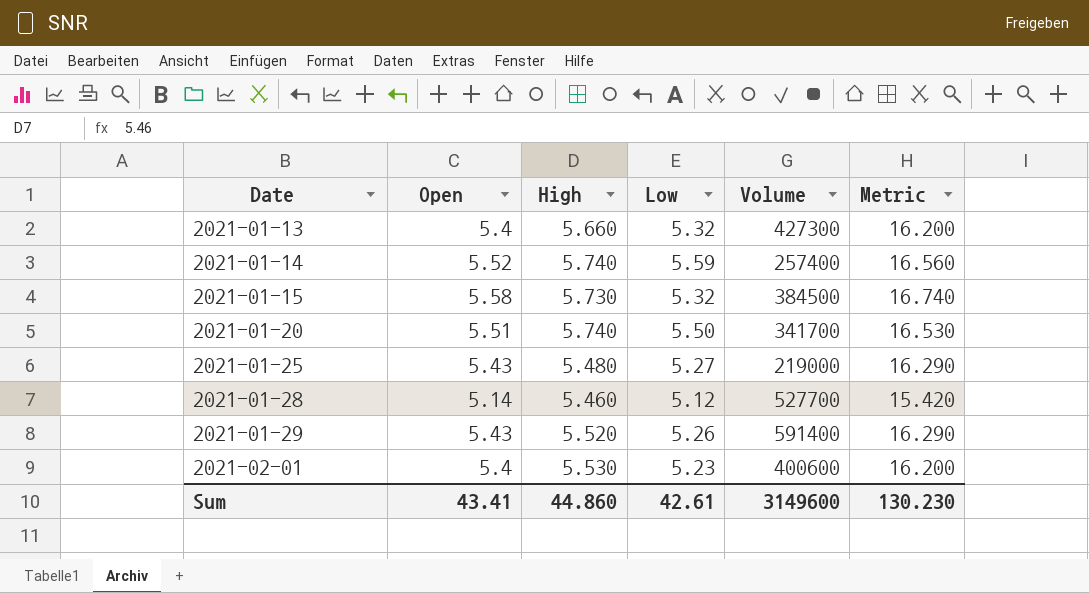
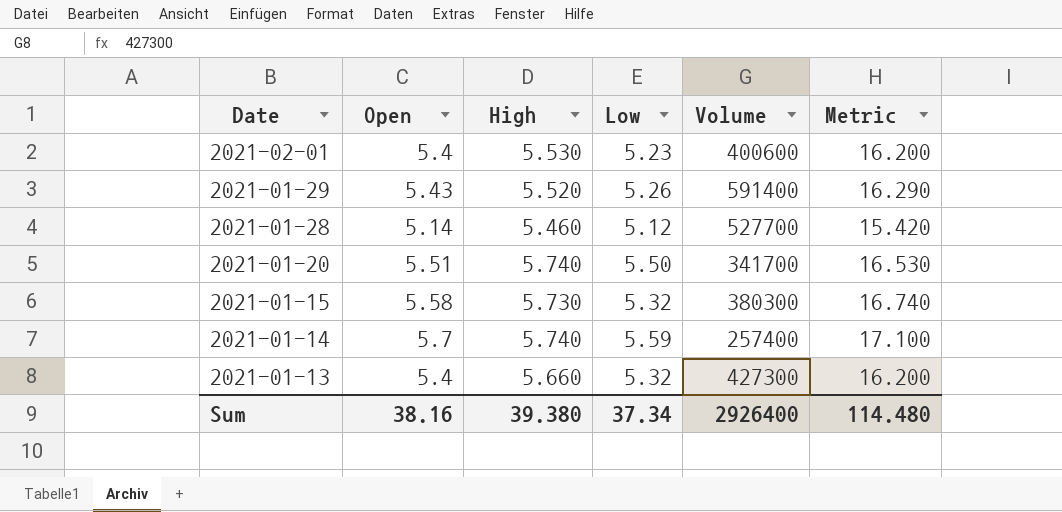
row order: Date ascending -> Date descending
row 2021-01-25: 5.43 | 5.480 | 5.27 | 219000 | 16.290 -> none
2021-01-15 | Volume: 384500 -> 380300
2021-01-14 | Open: 5.52 -> 5.7
2021-01-14 | Metric: 16.560 -> 17.100
Sum | Open: 43.41 -> 38.16
Sum | High: 44.860 -> 39.380
Sum | Low: 42.61 -> 37.34
Sum | Volume: 3149600 -> 2926400
Sum | Metric: 130.230 -> 114.480

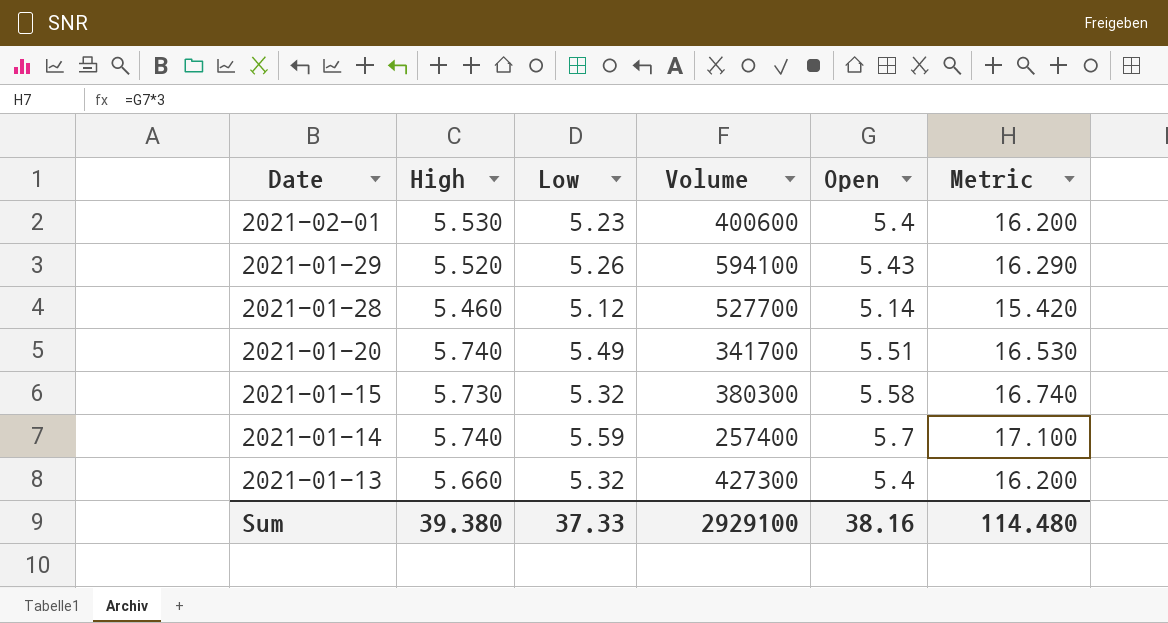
column Open | position: 2 -> 5
2021-01-29 | Volume: 591400 -> 594100
2021-01-20 | Low: 5.50 -> 5.49
Sum | Low: 37.34 -> 37.33
Sum | Volume: 2926400 -> 2929100

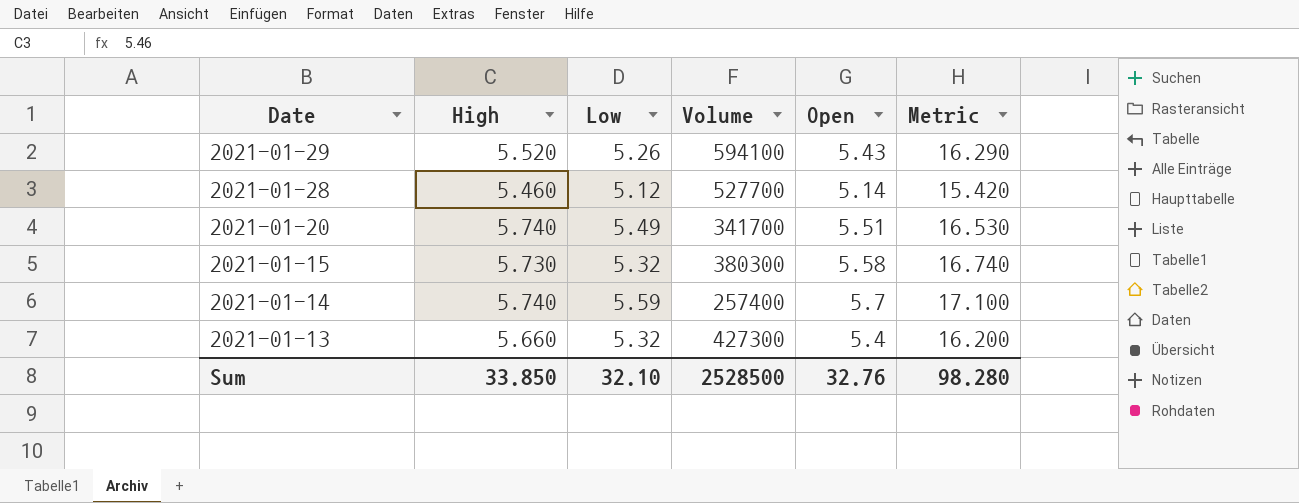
row 2021-02-01: 5.530 | 5.23 | 400600 | 5.4 | 16.200 -> none
Sum | High: 39.380 -> 33.850
Sum | Low: 37.33 -> 32.10
Sum | Volume: 2929100 -> 2528500
Sum | Open: 38.16 -> 32.76
Sum | Metric: 114.480 -> 98.280

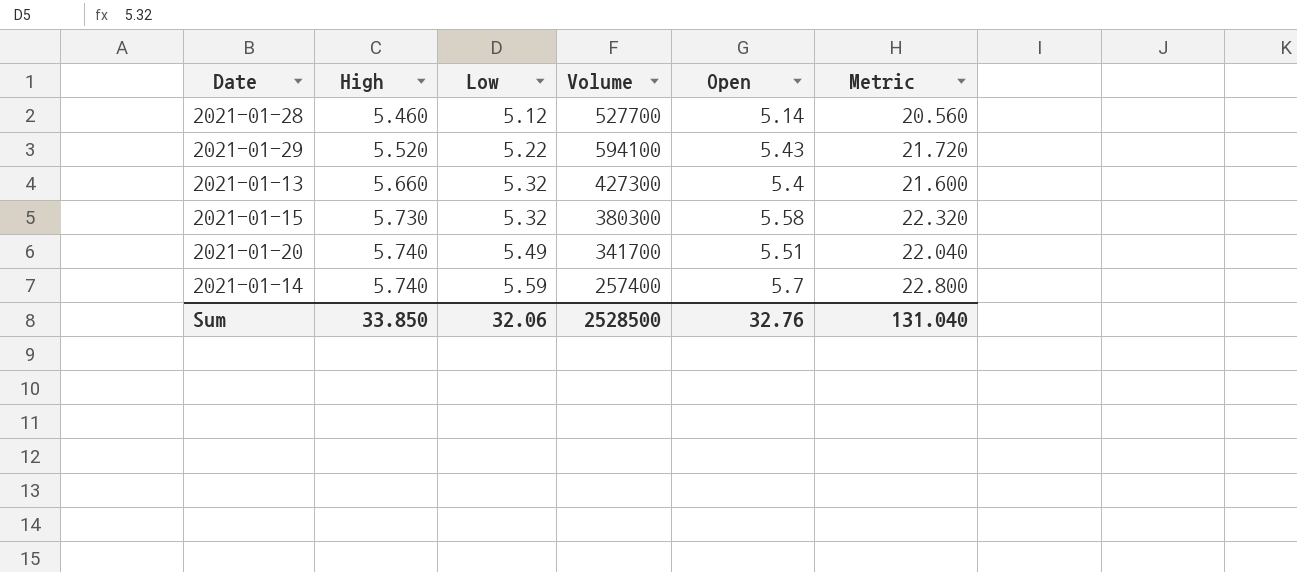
row order: Date descending -> High ascending
column Metric | formula: [Open] * 3 -> [Open] * 4
2021-01-29 | Low: 5.26 -> 5.22
Sum | Low: 32.10 -> 32.06
Sum | Metric: 98.280 -> 131.040

